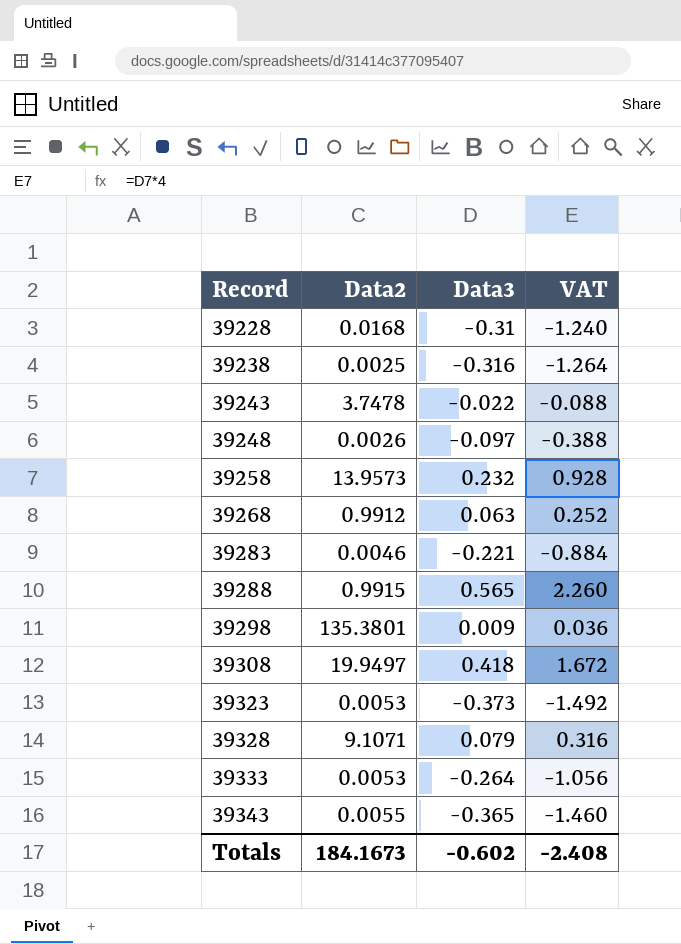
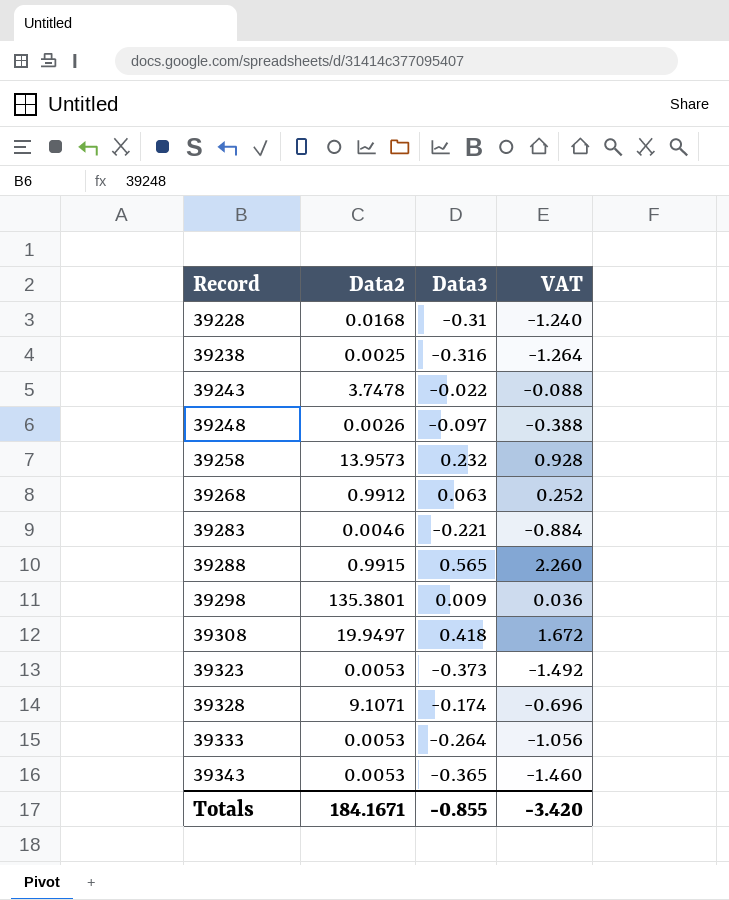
39328 | Data3: 0.079 -> -0.174
39328 | VAT: 0.316 -> -0.696
39343 | Data2: 0.0055 -> 0.0053
Totals | Data2: 184.1673 -> 184.1671
Totals | Data3: -0.602 -> -0.855
Totals | VAT: -2.408 -> -3.420

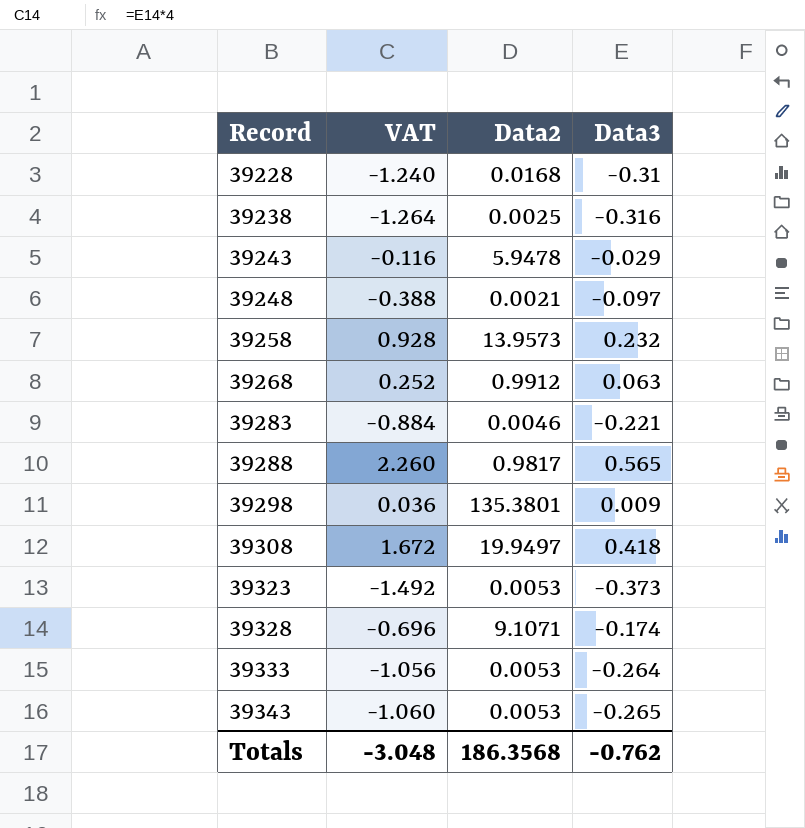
column VAT | position: 4 -> 2
39243 | VAT: -0.088 -> -0.116
39243 | Data2: 3.7478 -> 5.9478
39243 | Data3: -0.022 -> -0.029
39248 | Data2: 0.0026 -> 0.0021
39288 | Data2: 0.9915 -> 0.9817
39343 | VAT: -1.460 -> -1.060
39343 | Data3: -0.365 -> -0.265
Totals | VAT: -3.420 -> -3.048
Totals | Data2: 184.1671 -> 186.3568
Totals | Data3: -0.855 -> -0.762

